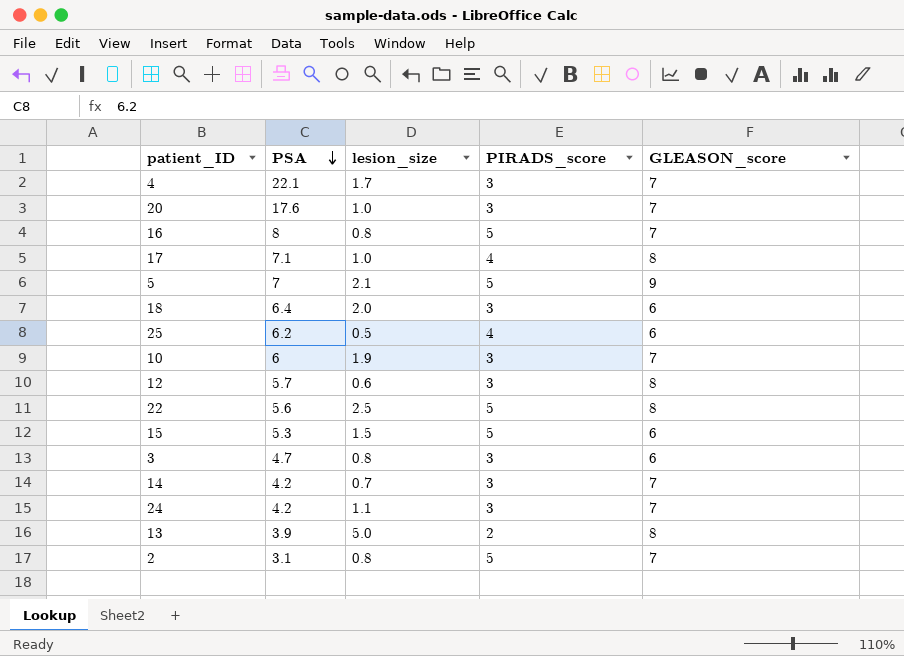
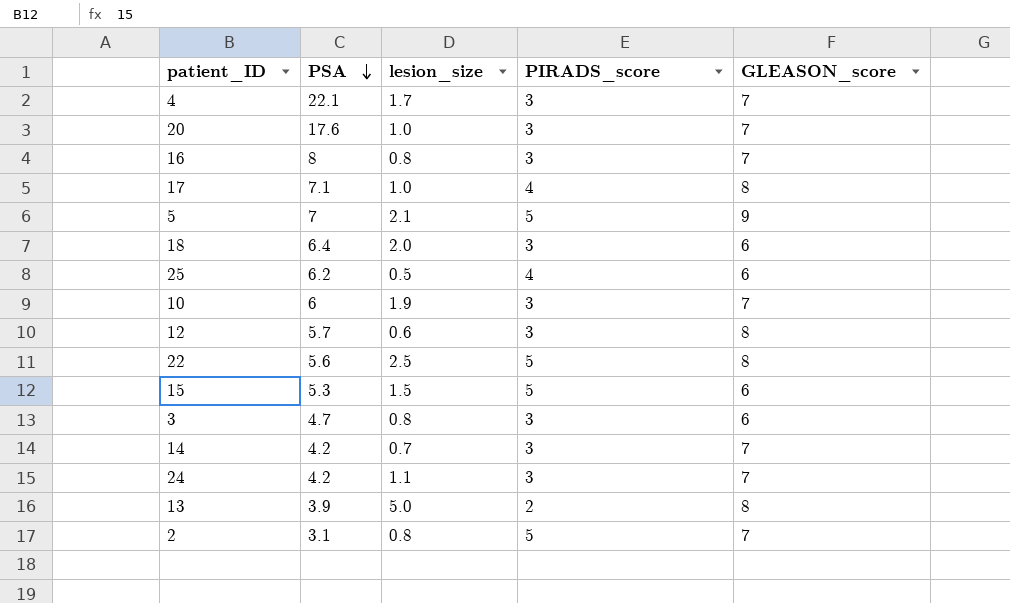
16 | PIRADS_score: 5 -> 3

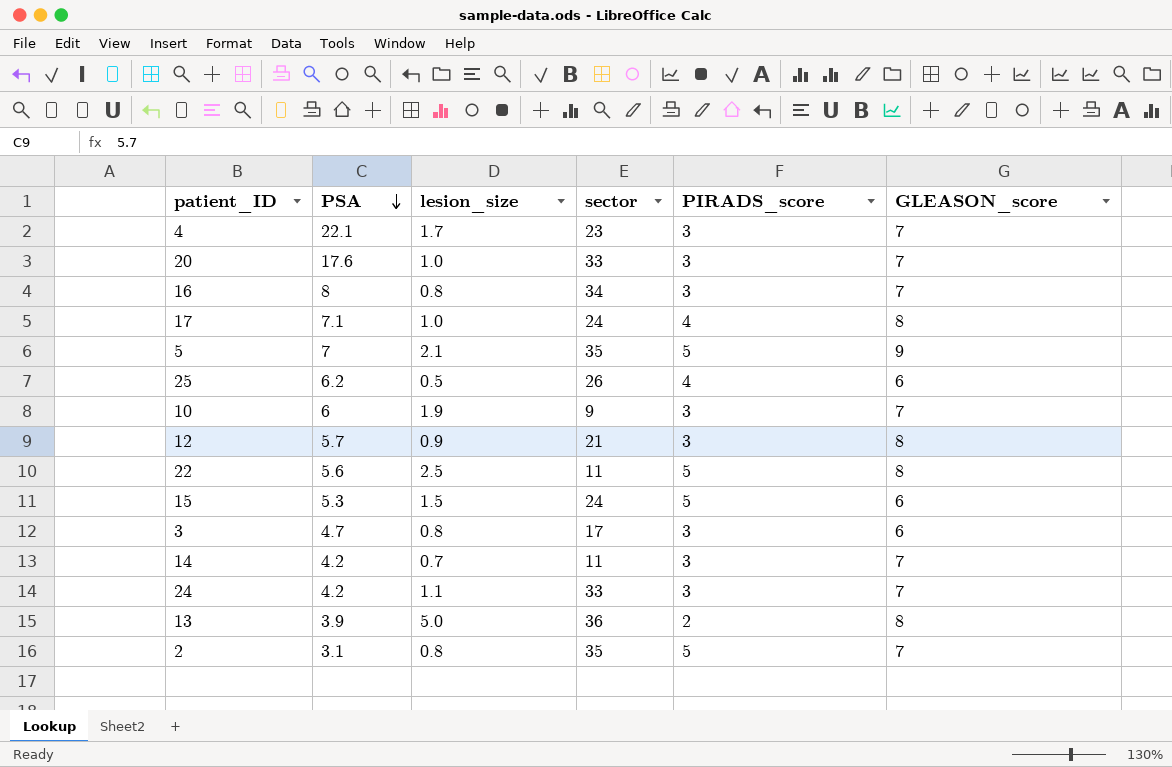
column sector | position: none -> 4
row 18: 6.4 | 2.0 | 3 | 6 -> none
12 | lesion_size: 0.6 -> 0.9

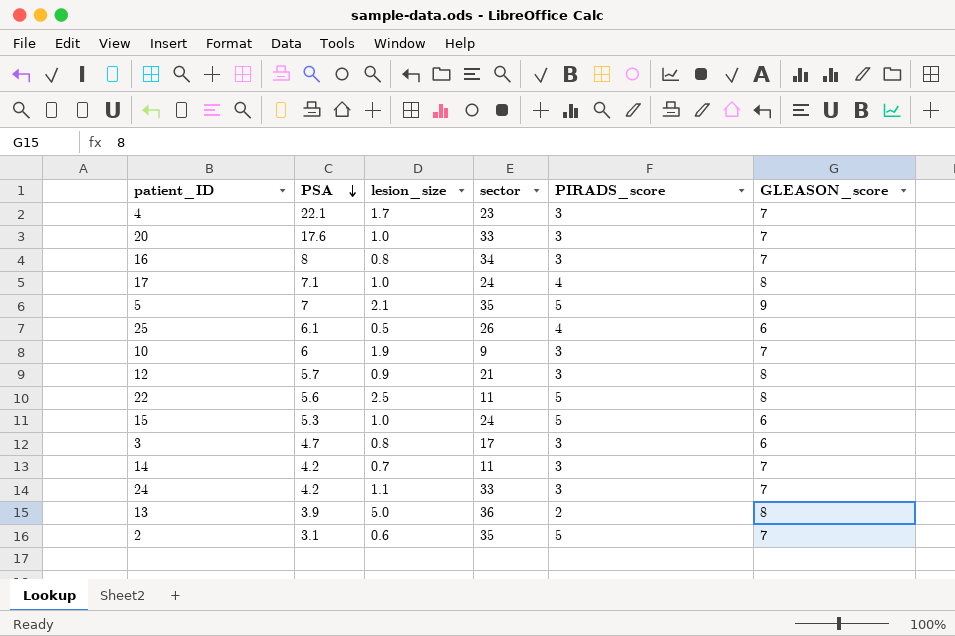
25 | PSA: 6.2 -> 6.1
15 | lesion_size: 1.5 -> 1.0
2 | lesion_size: 0.8 -> 0.6

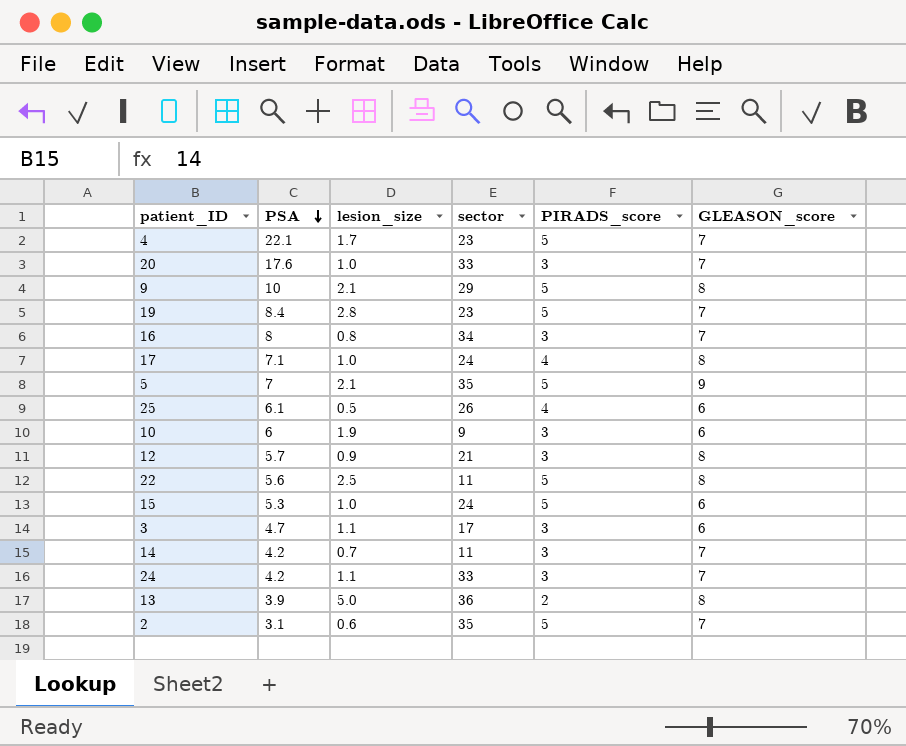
4 | PIRADS_score: 3 -> 5
row 9: none -> 10 | 2.1 | 29 | 5 | 8
row 19: none -> 8.4 | 2.8 | 23 | 5 | 7
10 | GLEASON_score: 7 -> 6
3 | lesion_size: 0.8 -> 1.1

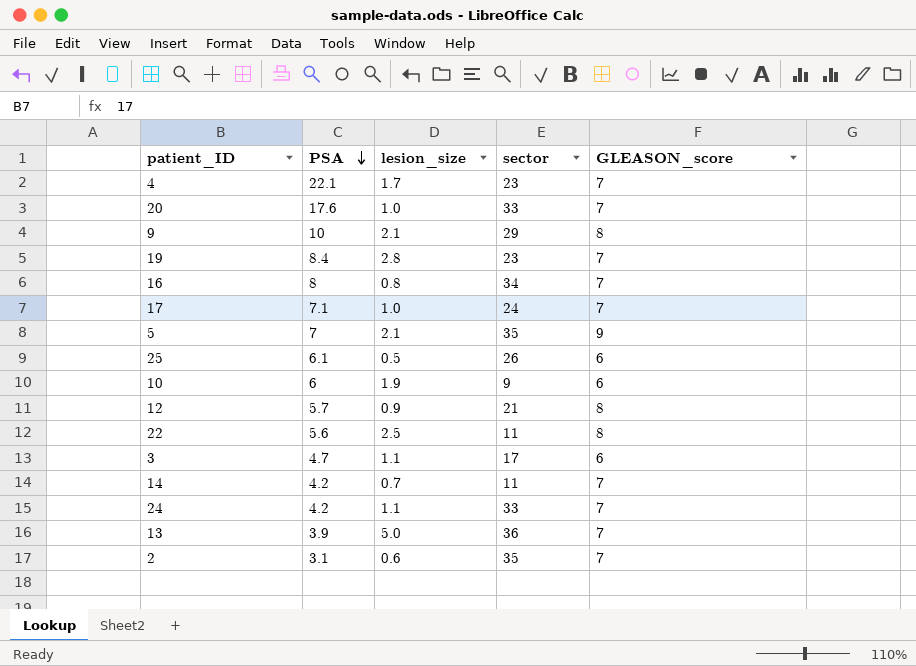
column PIRADS_score | position: 5 -> none
row 15: 5.3 | 1.0 | 24 | 5 | 6 -> none
17 | GLEASON_score: 8 -> 7
13 | GLEASON_score: 8 -> 7

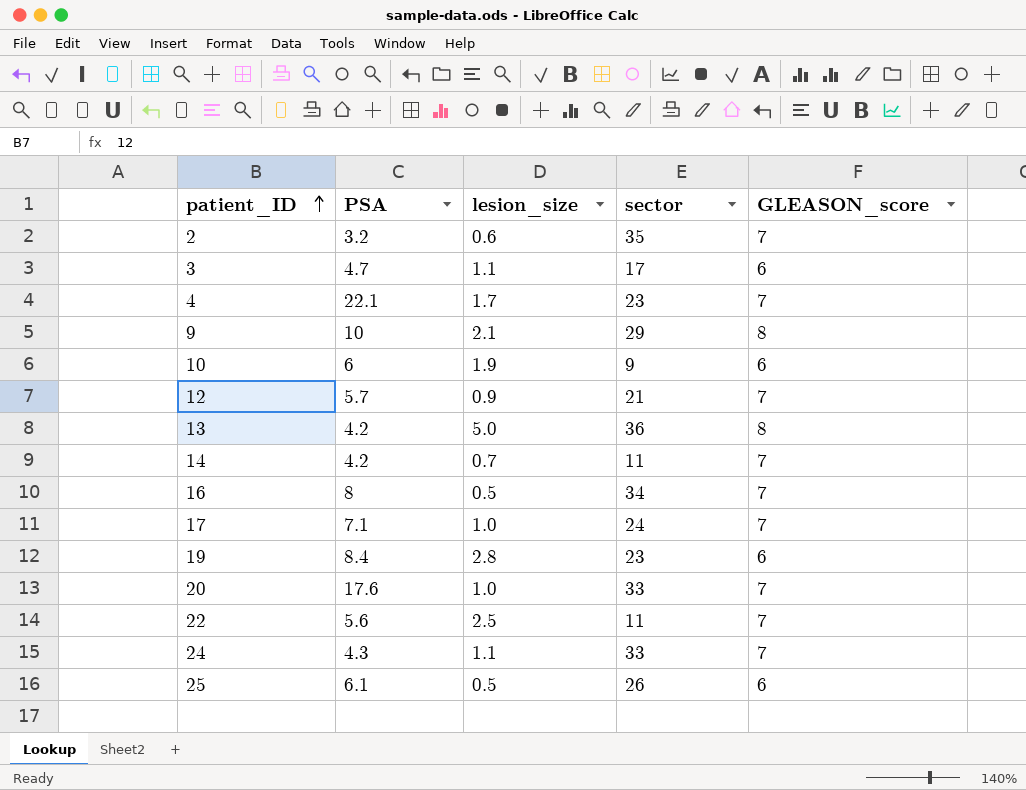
row order: PSA descending -> patient_ID ascending
row 5: 7 | 2.1 | 35 | 9 -> none
2 | PSA: 3.1 -> 3.2
12 | GLEASON_score: 8 -> 7
13 | PSA: 3.9 -> 4.2
13 | GLEASON_score: 7 -> 8
16 | lesion_size: 0.8 -> 0.5
19 | GLEASON_score: 7 -> 6
22 | GLEASON_score: 8 -> 7
24 | PSA: 4.2 -> 4.3

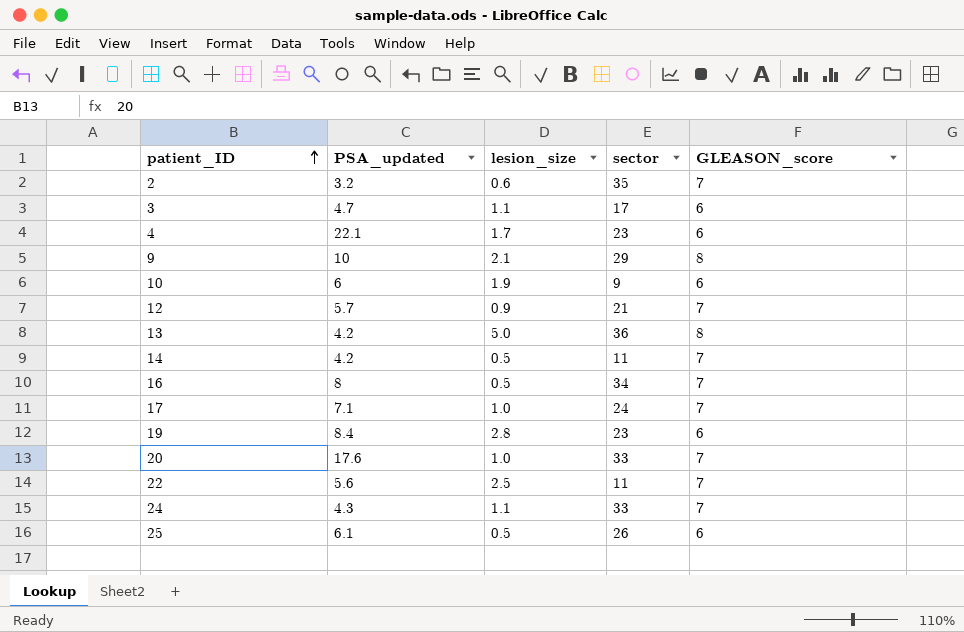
column name: PSA -> PSA_updated
4 | GLEASON_score: 7 -> 6
14 | lesion_size: 0.7 -> 0.5

